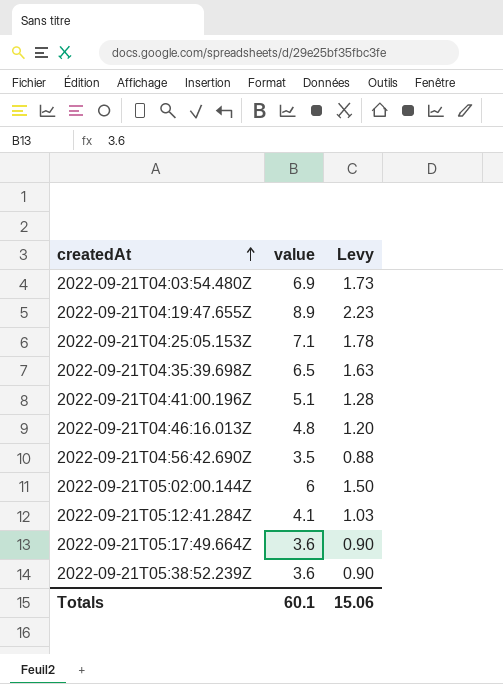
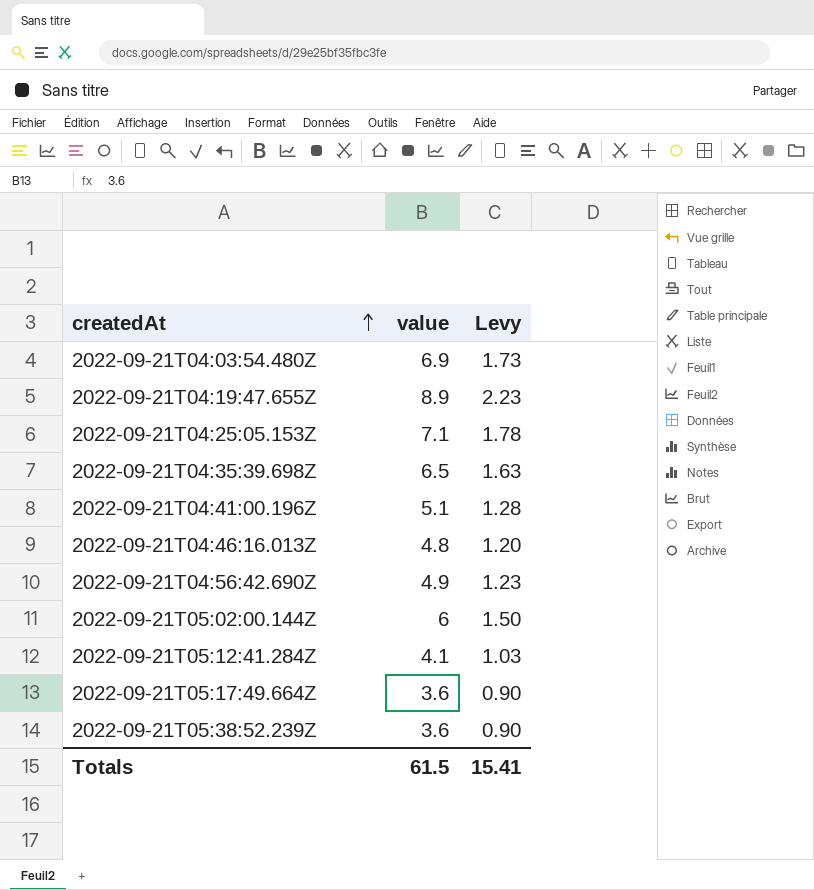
2022-09-21T04:56:42.690Z | value: 3.5 -> 4.9
2022-09-21T04:56:42.690Z | Levy: 0.88 -> 1.23
Totals | value: 60.1 -> 61.5
Totals | Levy: 15.06 -> 15.41

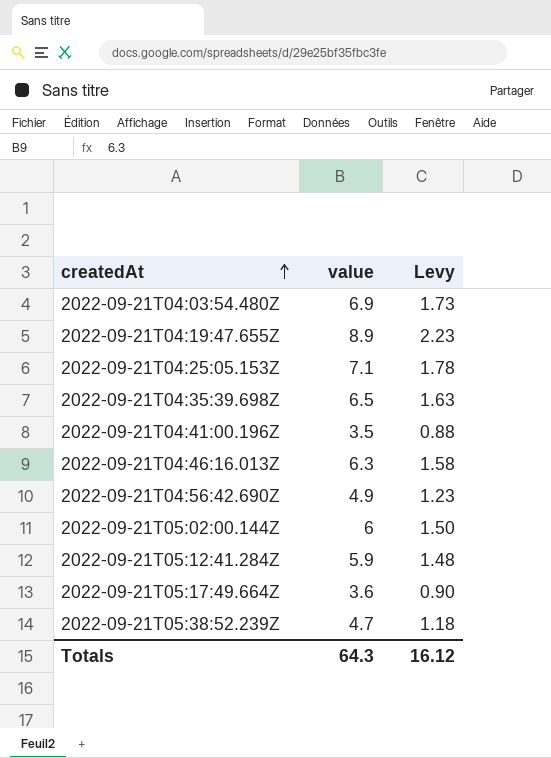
2022-09-21T04:41:00.196Z | value: 5.1 -> 3.5
2022-09-21T04:41:00.196Z | Levy: 1.28 -> 0.88
2022-09-21T04:46:16.013Z | value: 4.8 -> 6.3
2022-09-21T04:46:16.013Z | Levy: 1.20 -> 1.58
2022-09-21T05:12:41.284Z | value: 4.1 -> 5.9
2022-09-21T05:12:41.284Z | Levy: 1.03 -> 1.48
2022-09-21T05:38:52.239Z | value: 3.6 -> 4.7
2022-09-21T05:38:52.239Z | Levy: 0.90 -> 1.18
Totals | value: 61.5 -> 64.3
Totals | Levy: 15.41 -> 16.12

